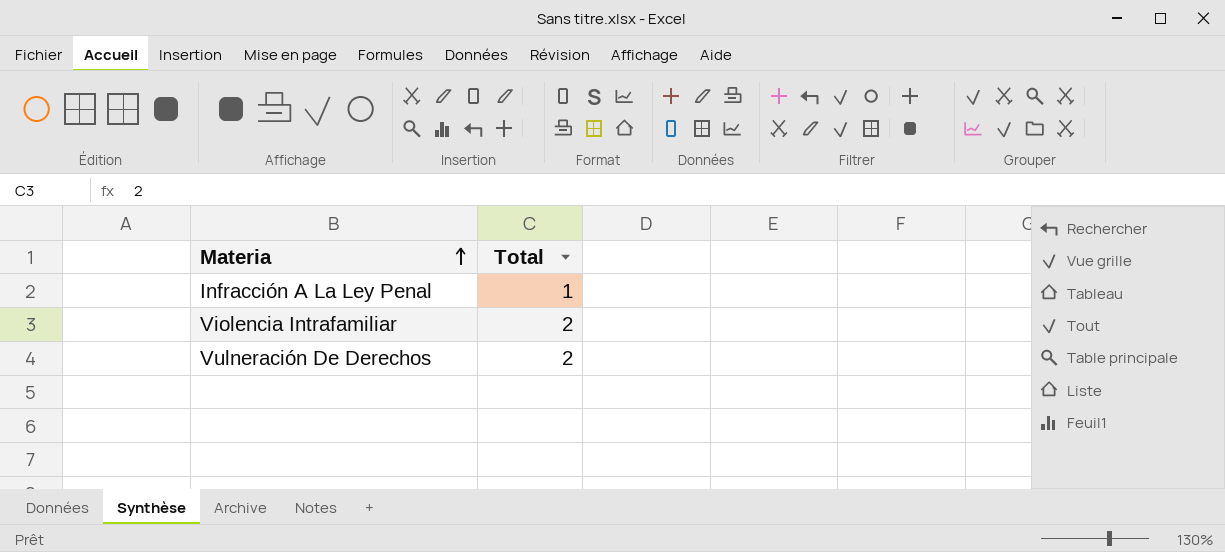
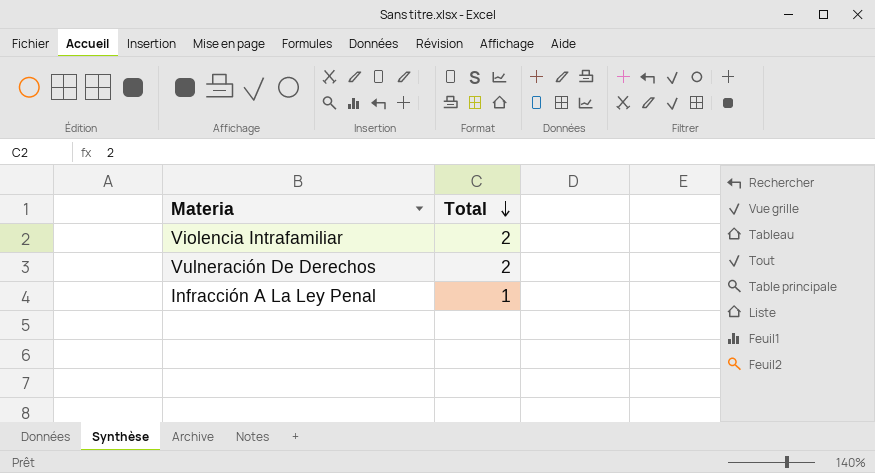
row order: Materia ascending -> Total descending

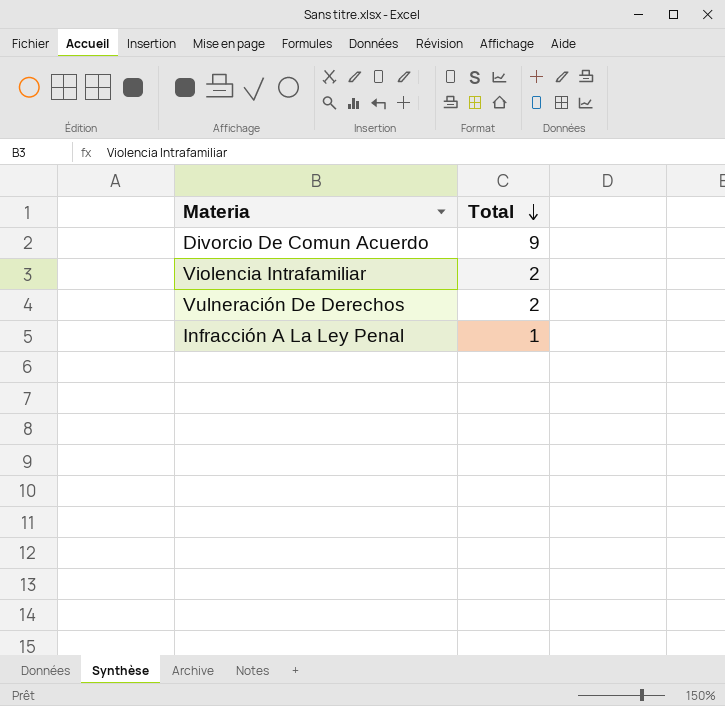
row Divorcio De Comun Acuerdo: none -> 9

